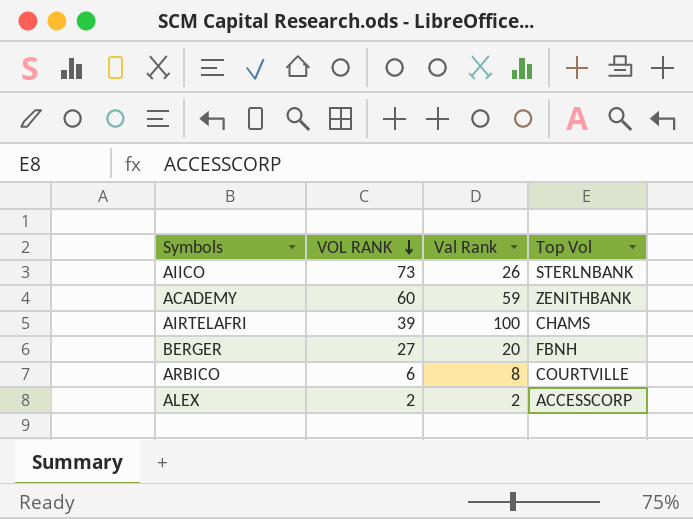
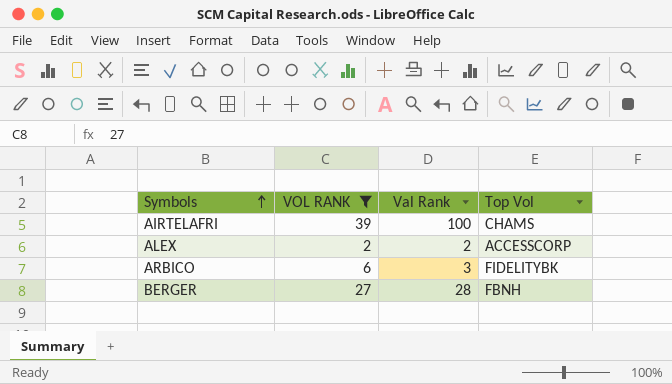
filter: none -> VOL RANK <= 39
row order: VOL RANK descending -> Symbols ascending
ARBICO | Val Rank: 8 -> 3
ARBICO | Top Vol: COURTVILLE -> FIDELITYBK
BERGER | Val Rank: 20 -> 28

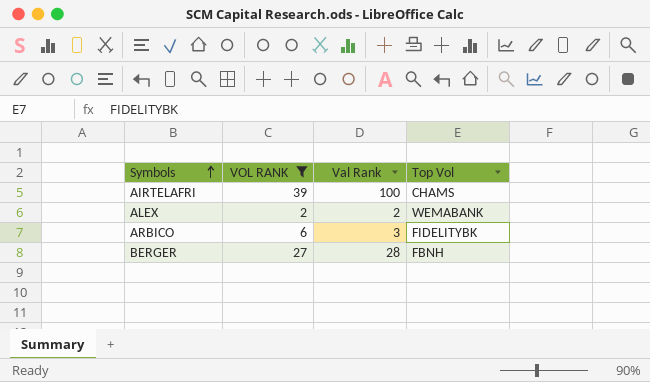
ALEX | Top Vol: ACCESSCORP -> WEMABANK

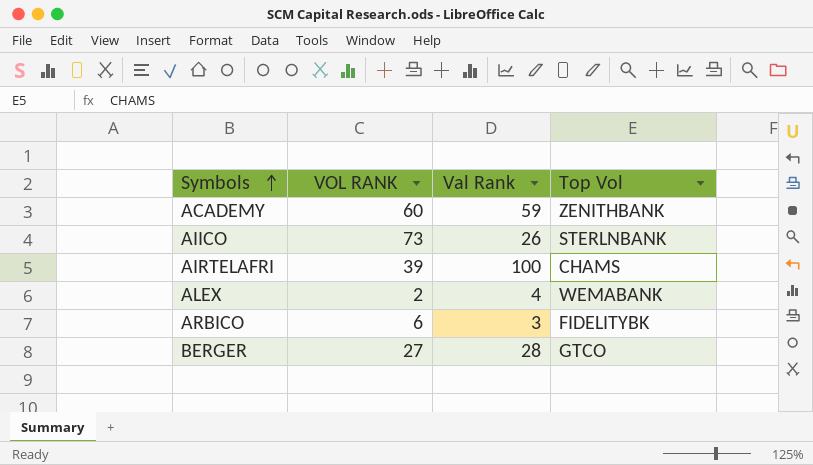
filter: VOL RANK <= 39 -> none
ALEX | Val Rank: 2 -> 4
BERGER | Top Vol: FBNH -> GTCO

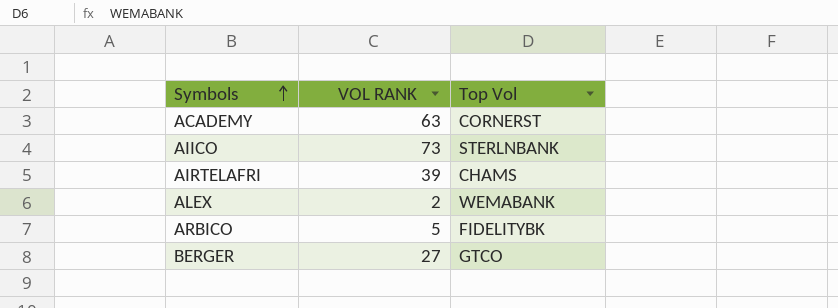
column Val Rank | position: 3 -> none
ACADEMY | VOL RANK: 60 -> 63
ACADEMY | Top Vol: ZENITHBANK -> CORNERST
ARBICO | VOL RANK: 6 -> 5

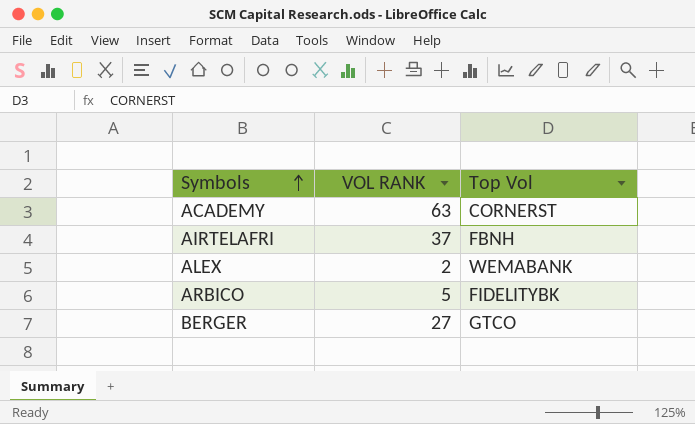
row AIICO: 73 | STERLNBANK -> none
AIRTELAFRI | VOL RANK: 39 -> 37
AIRTELAFRI | Top Vol: CHAMS -> FBNH

